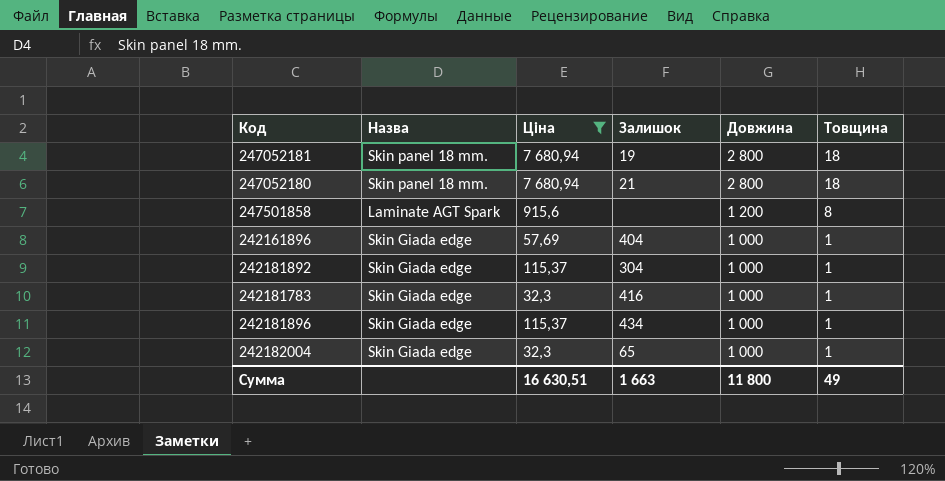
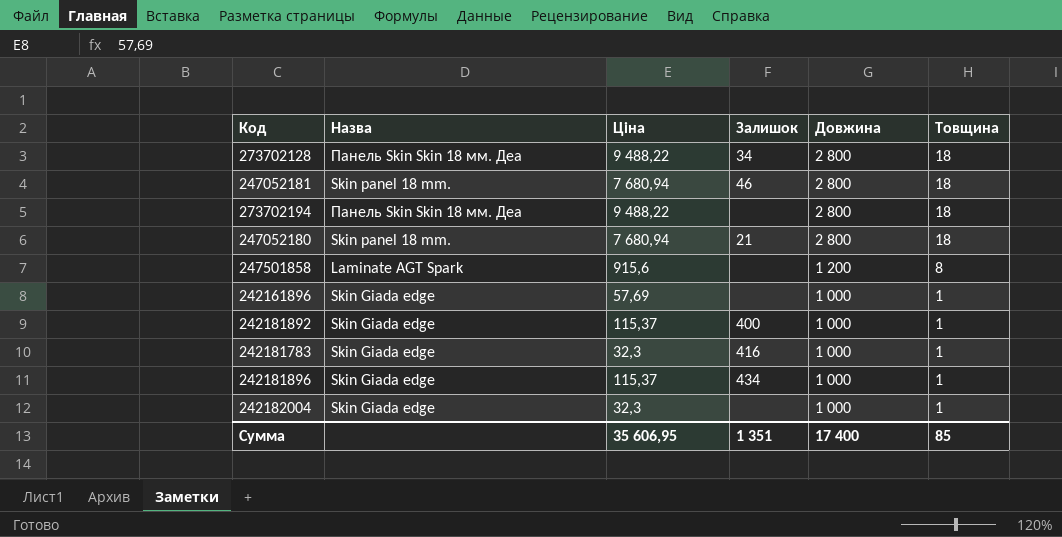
filter: Ціна != 9 488,22 -> none
247052181 | Залишок: 19 -> 46
242161896 | Залишок: 404 -> none
242181892 | Залишок: 304 -> 400
242182004 | Залишок: 65 -> none
Сумма | Ціна: 16 630,51 -> 35 606,95
Сумма | Залишок: 1 663 -> 1 351
Сумма | Довжина: 11 800 -> 17 400
Сумма | Товщина: 49 -> 85

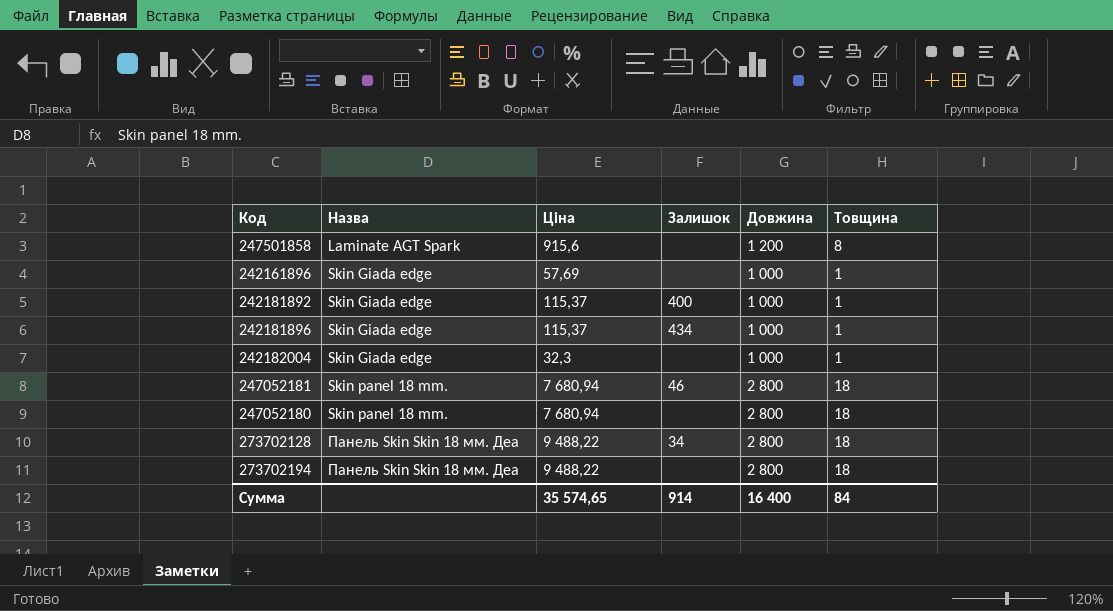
row order: Довжина descending -> Назва ascending
row 242181783: Skin Giada edge | 32,3 | 416 | 1 000 | 1 -> none
247052180 | Залишок: 21 -> none
Сумма | Ціна: 35 606,95 -> 35 574,65
Сумма | Залишок: 1 351 -> 914
Сумма | Довжина: 17 400 -> 16 400
Сумма | Товщина: 85 -> 84

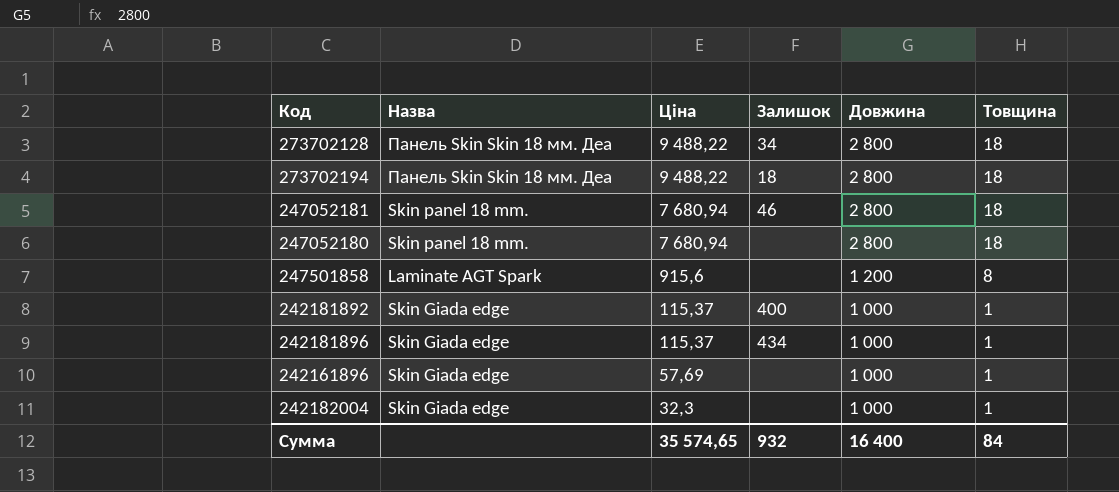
row order: Назва ascending -> Ціна descending
273702194 | Залишок: none -> 18
Сумма | Залишок: 914 -> 932

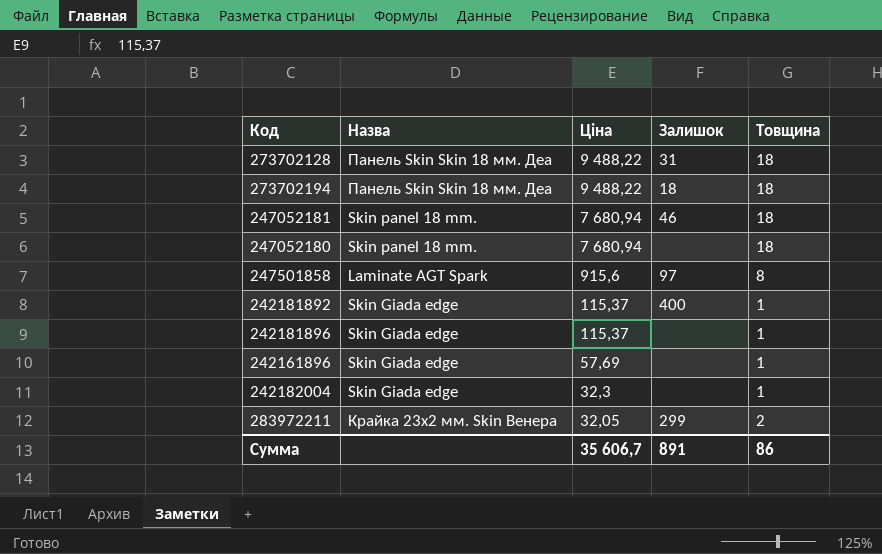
column Довжина | position: 5 -> none
273702128 | Залишок: 34 -> 31
247501858 | Залишок: none -> 97
242181896 | Залишок: 434 -> none
row 283972211: none -> Крайка 23x2 мм. Skin Венера | 32,05 | 299 | 2
Сумма | Ціна: 35 574,65 -> 35 606,7
Сумма | Залишок: 932 -> 891
Сумма | Товщина: 84 -> 86

